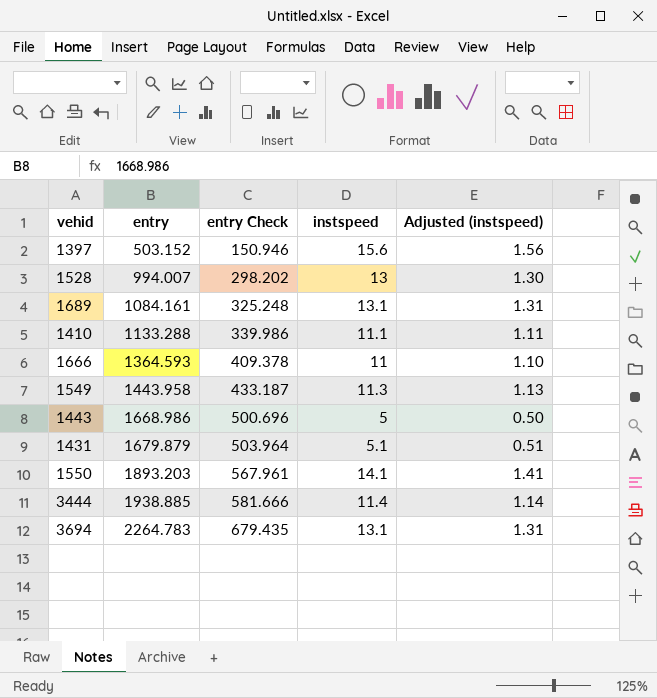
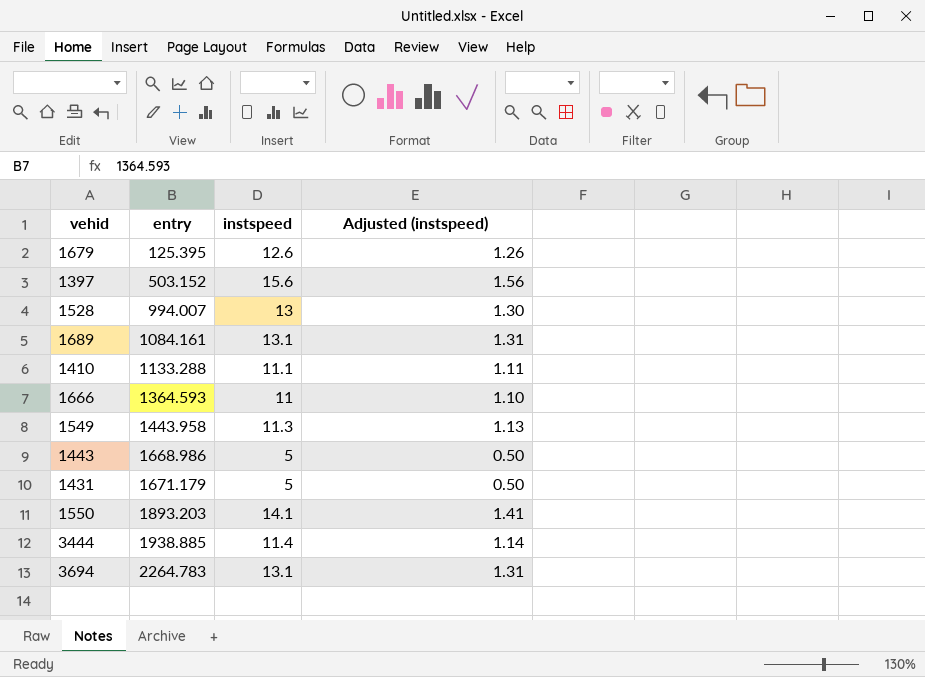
column entry Check | formula: [entry] * 0.3 -> none
row 1679: none -> 125.395 | 12.6 | 1.26
1431 | entry: 1679.879 -> 1671.179
1431 | instspeed: 5.1 -> 5
1431 | Adjusted (instspeed): 0.51 -> 0.50

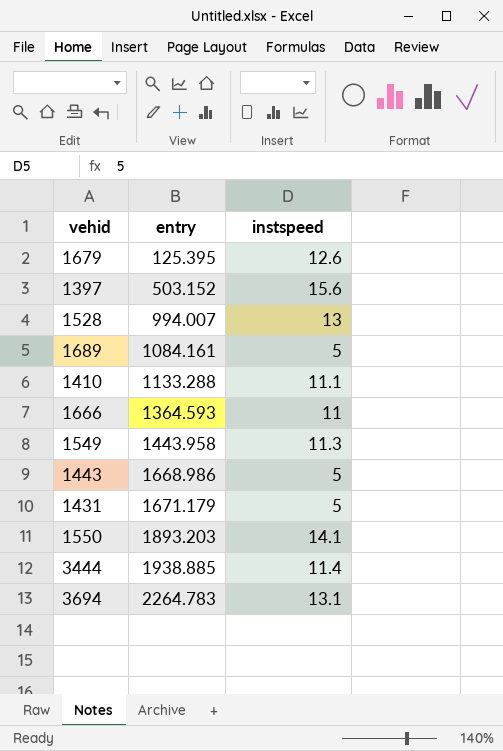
column Adjusted (instspeed) | formula: [instspeed] * 0.1 -> none
1689 | instspeed: 13.1 -> 5

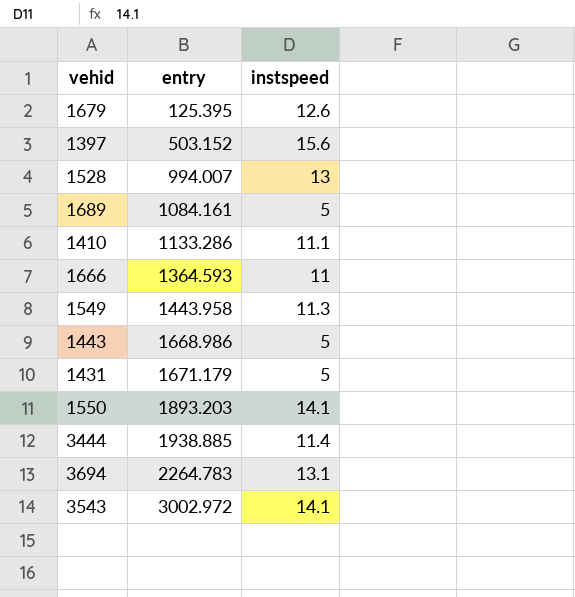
1410 | entry: 1133.288 -> 1133.286
row 3543: none -> 3002.972 | 14.1

